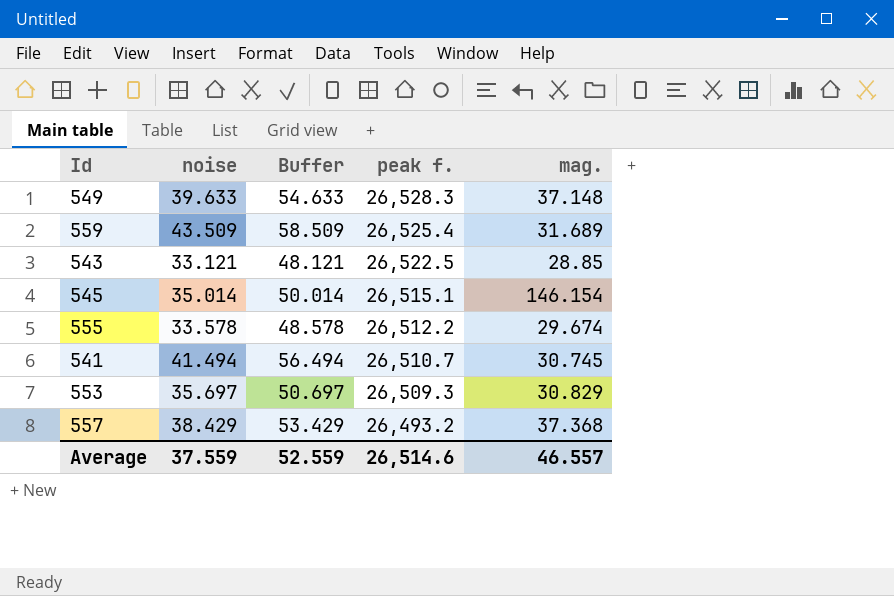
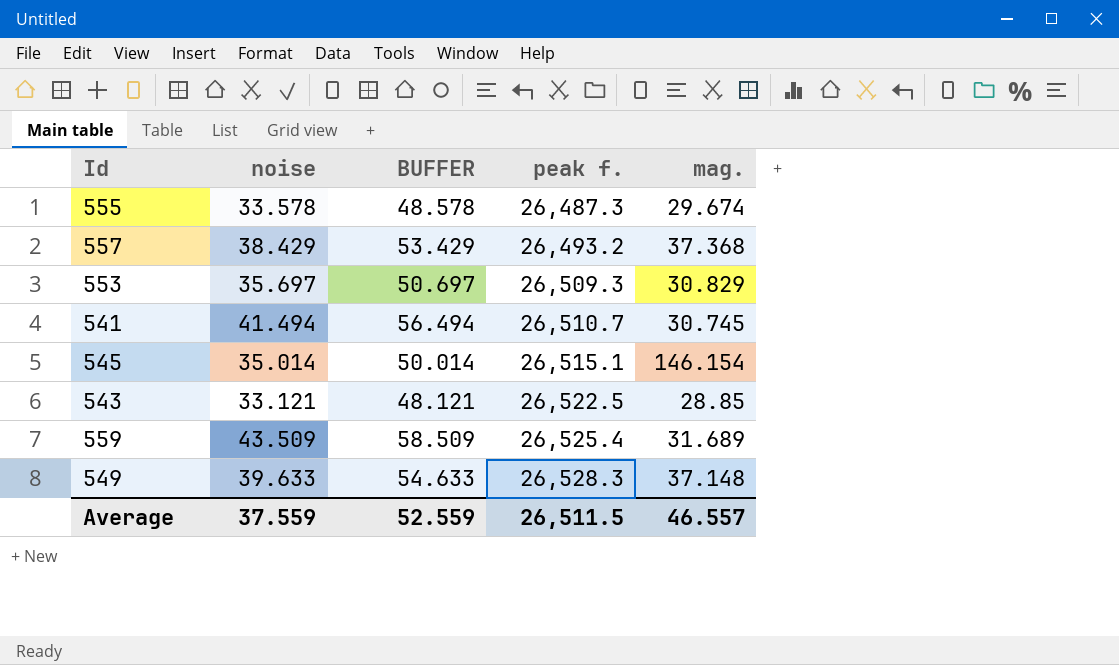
row order: peak f. descending -> peak f. ascending
column name: Buffer -> BUFFER
555 | peak f.: 26,512.2 -> 26,487.3
Average | peak f.: 26,514.6 -> 26,511.5

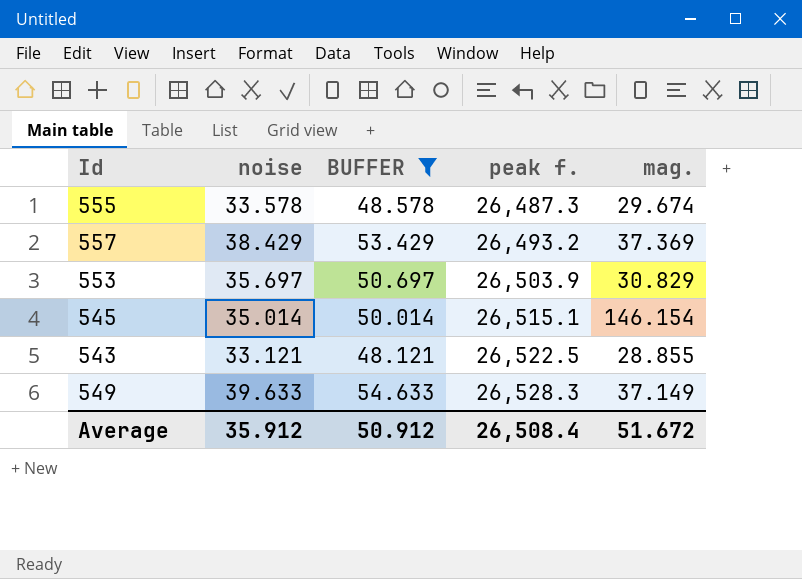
filter: none -> BUFFER <= 54.633
557 | mag.: 37.368 -> 37.369
553 | peak f.: 26,509.3 -> 26,503.9
543 | mag.: 28.85 -> 28.855
549 | mag.: 37.148 -> 37.149
Average | noise: 37.559 -> 35.912
Average | BUFFER: 52.559 -> 50.912
Average | peak f.: 26,511.5 -> 26,508.4
Average | mag.: 46.557 -> 51.672

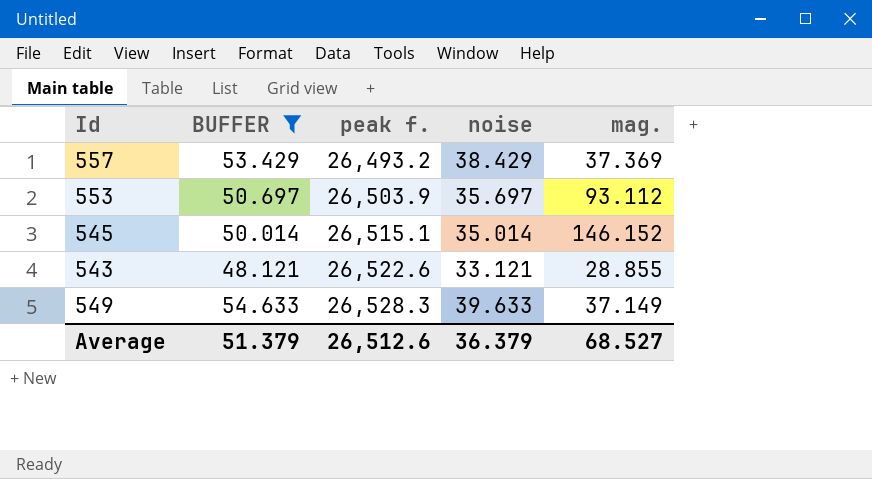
column noise | position: 2 -> 4
row 555: 33.578 | 48.578 | 26,487.3 | 29.674 -> none
553 | mag.: 30.829 -> 93.112
545 | mag.: 146.154 -> 146.152
543 | peak f.: 26,522.5 -> 26,522.6
Average | BUFFER: 50.912 -> 51.379
Average | peak f.: 26,508.4 -> 26,512.6
Average | noise: 35.912 -> 36.379
Average | mag.: 51.672 -> 68.527

